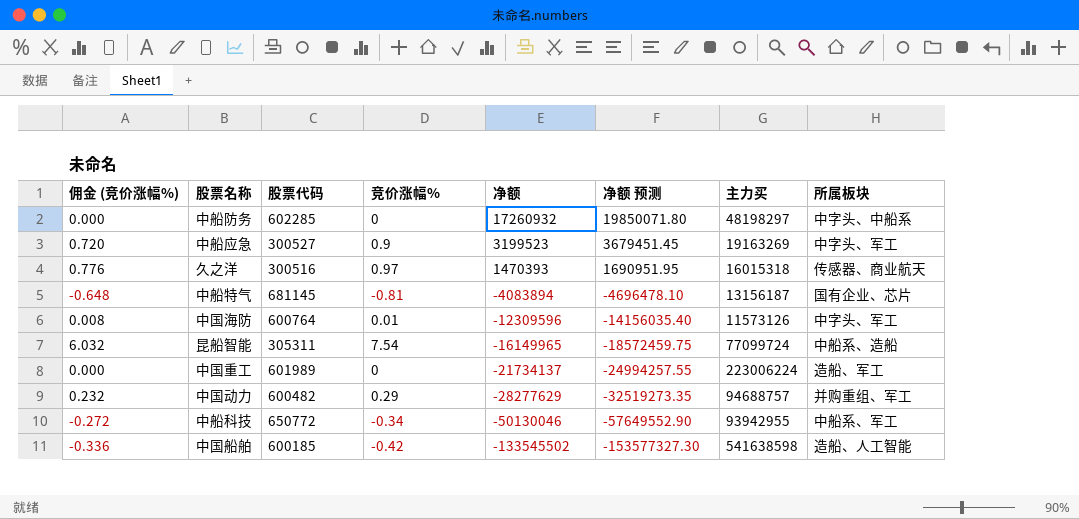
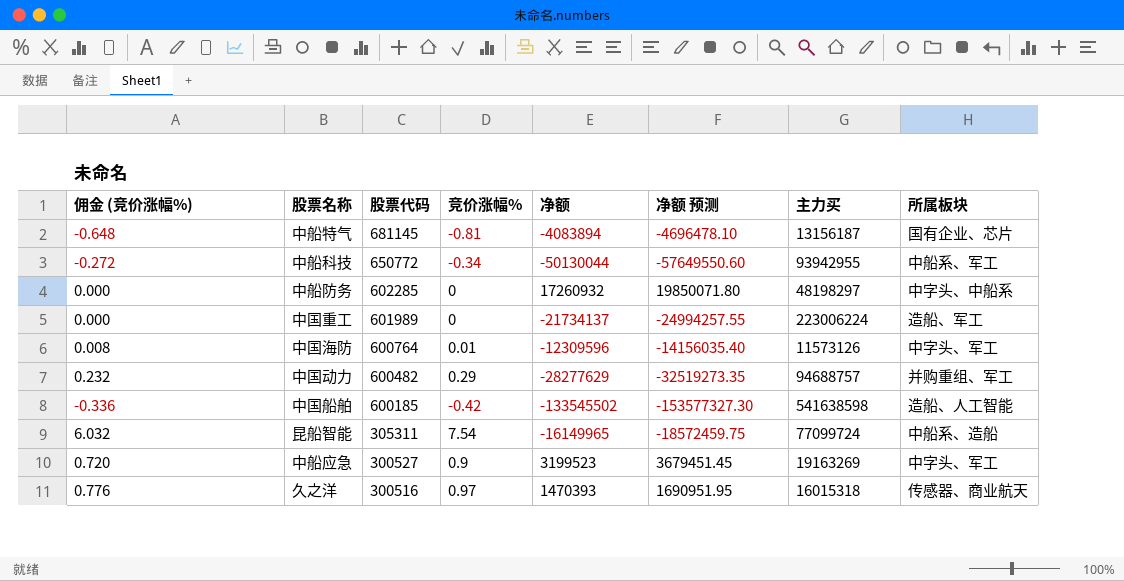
row order: 净额 descending -> 股票代码 descending
中船科技 | 净额: -50130046 -> -50130044
中船科技 | 净额 预测: -57649552.90 -> -57649550.60

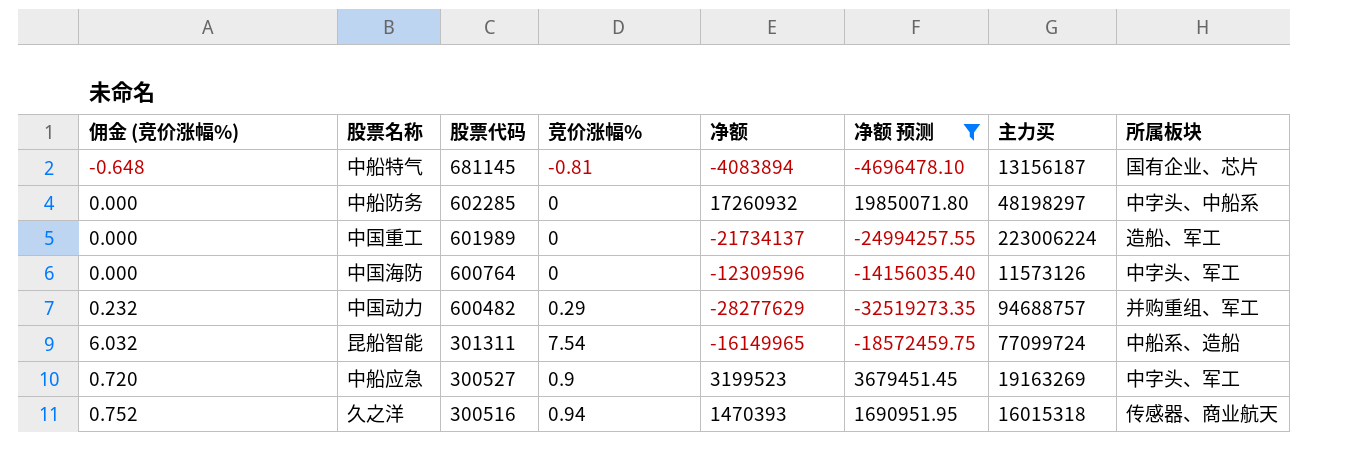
filter: none -> 净额 预测 >= -32519273.35
中国海防 | 佣金 (竞价涨幅%): 0.008 -> 0.000
中国海防 | 竞价涨幅%: 0.01 -> 0
昆船智能 | 股票代码: 305311 -> 301311
久之洋 | 佣金 (竞价涨幅%): 0.776 -> 0.752
久之洋 | 竞价涨幅%: 0.97 -> 0.94

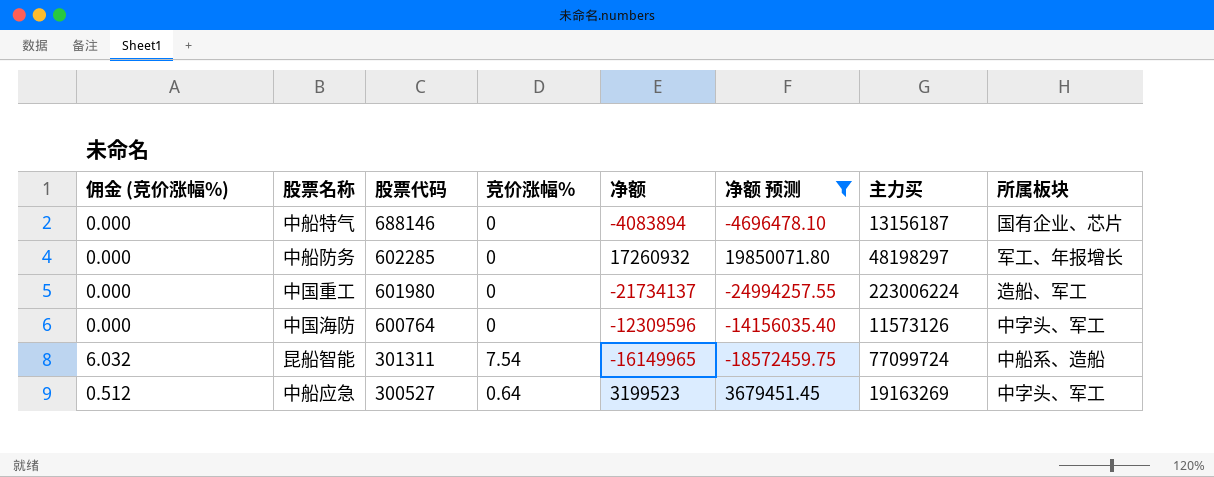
row 中国动力: 0.232 | 600482 | 0.29 | -28277629 | -32519273.35 | 94688757 | 并购重组、军工 -> none
row 久之洋: 0.752 | 300516 | 0.94 | 1470393 | 1690951.95 | 16015318 | 传感器、商业航天 -> none
中船特气 | 佣金 (竞价涨幅%): -0.648 -> 0.000
中船特气 | 股票代码: 681145 -> 688146
中船特气 | 竞价涨幅%: -0.81 -> 0
中船防务 | 所属板块: 中字头、中船系 -> 军工、年报增长
中国重工 | 股票代码: 601989 -> 601980
中船应急 | 佣金 (竞价涨幅%): 0.720 -> 0.512
中船应急 | 竞价涨幅%: 0.9 -> 0.64

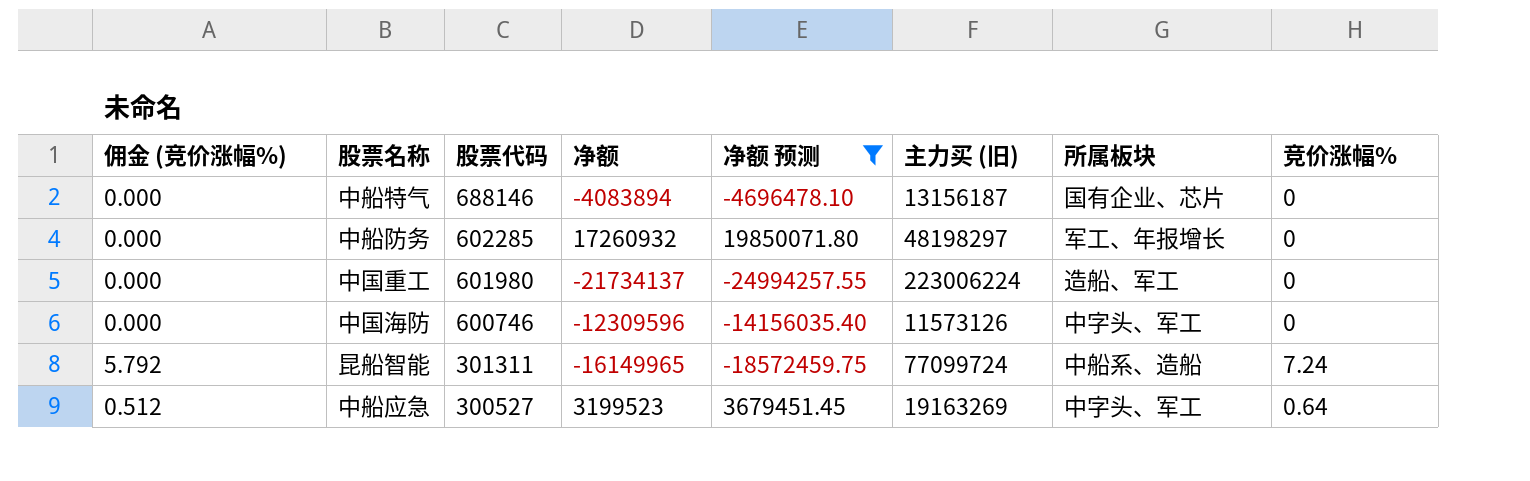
column name: 主力买 -> 主力买 (旧)
column 竞价涨幅% | position: 4 -> 8
中国海防 | 股票代码: 600764 -> 600746
昆船智能 | 佣金 (竞价涨幅%): 6.032 -> 5.792
昆船智能 | 竞价涨幅%: 7.54 -> 7.24

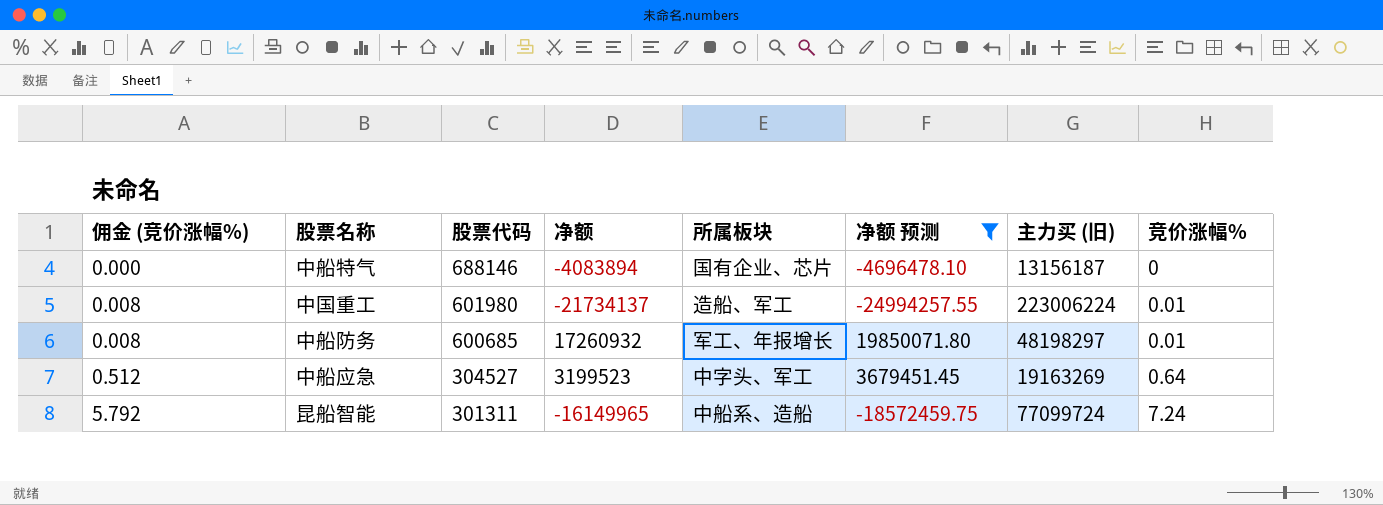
row order: 股票代码 descending -> 佣金 (竞价涨幅%) ascending
column 所属板块 | position: 7 -> 5
row 中国海防: 0.000 | 600746 | -12309596 | -14156035.40 | 11573126 | 中字头、军工 | 0 -> none
中国重工 | 佣金 (竞价涨幅%): 0.000 -> 0.008
中国重工 | 竞价涨幅%: 0 -> 0.01
中船防务 | 佣金 (竞价涨幅%): 0.000 -> 0.008
中船防务 | 股票代码: 602285 -> 600685
中船防务 | 竞价涨幅%: 0 -> 0.01
中船应急 | 股票代码: 300527 -> 304527

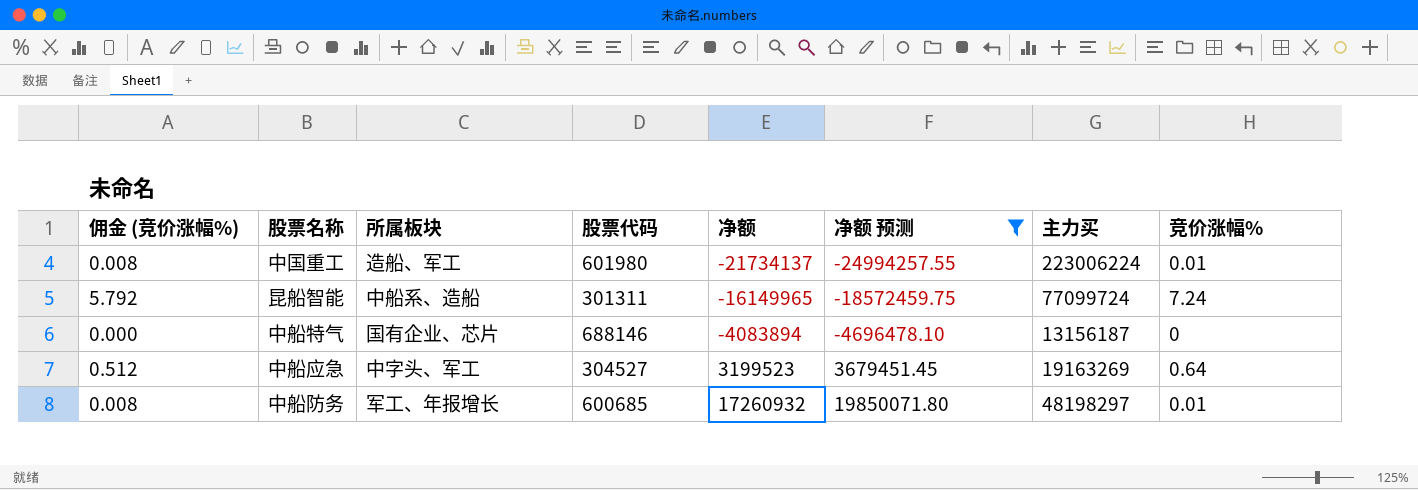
row order: 佣金 (竞价涨幅%) ascending -> 净额 ascending
column 所属板块 | position: 5 -> 3
column name: 主力买 (旧) -> 主力买

